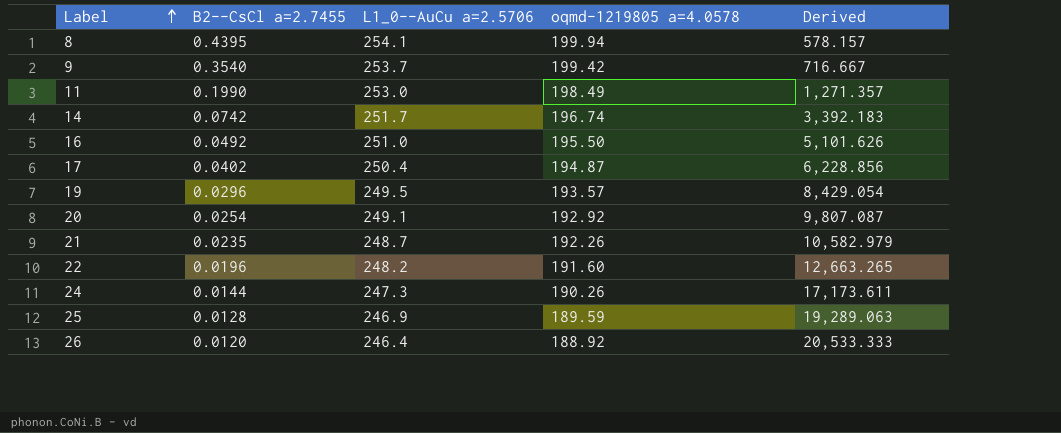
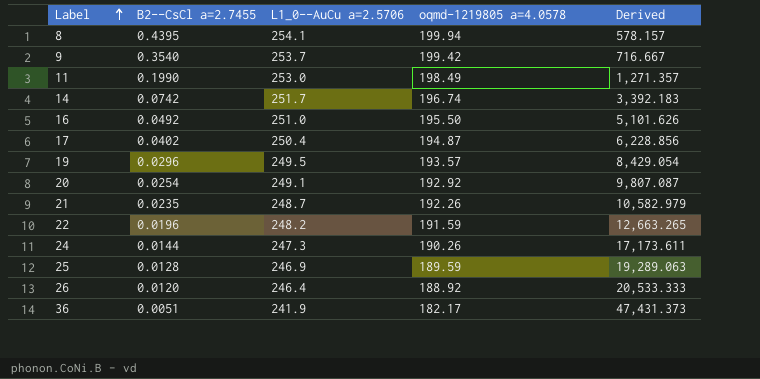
22 | oqmd-1219805 a=4.0578: 191.60 -> 191.59
row 36: none -> 0.0051 | 241.9 | 182.17 | 47,431.373

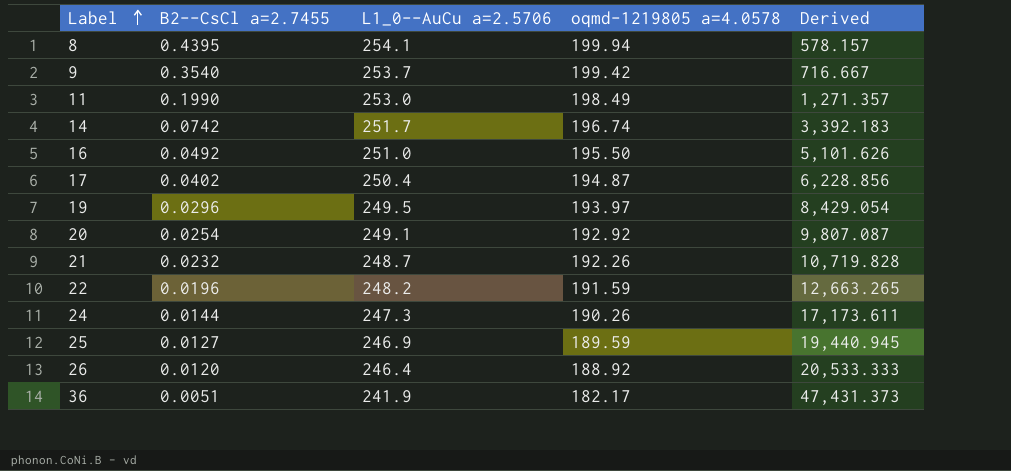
19 | oqmd-1219805 a=4.0578: 193.57 -> 193.97
21 | B2--CsCl a=2.7455: 0.0235 -> 0.0232
21 | Derived: 10,582.979 -> 10,719.828
25 | B2--CsCl a=2.7455: 0.0128 -> 0.0127
25 | Derived: 19,289.063 -> 19,440.945

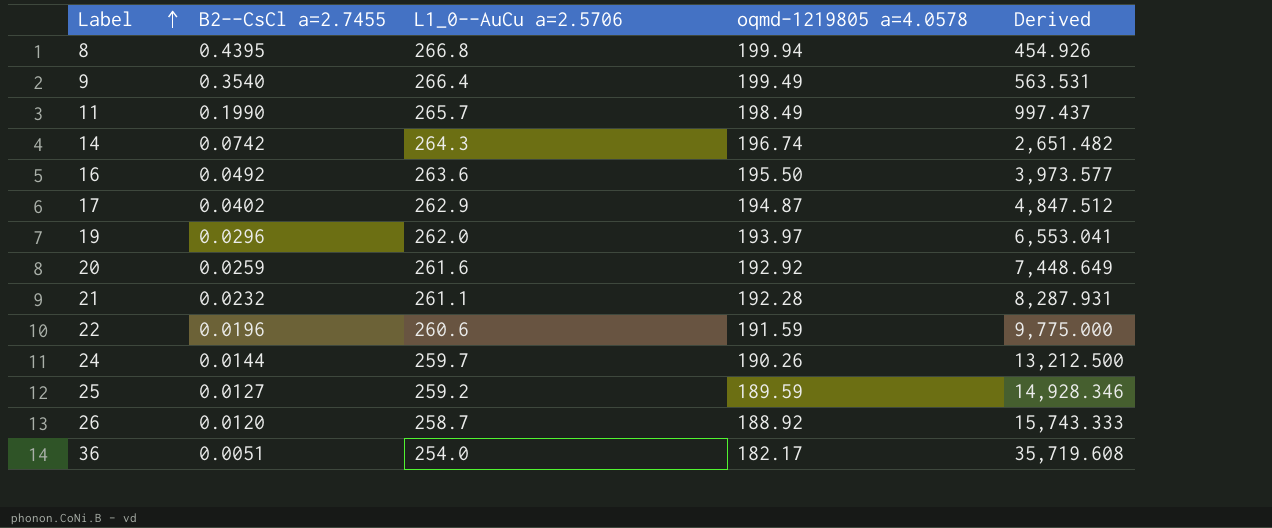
column Derived | formula: [L1_0--AuCu a=2.5706] / [B2--CsCl a=2.7455] -> [oqmd-1219805 a=4.0578] / [B2--CsCl a=2.7455]
8 | L1_0--AuCu a=2.5706: 254.1 -> 266.8
9 | L1_0--AuCu a=2.5706: 253.7 -> 266.4
9 | oqmd-1219805 a=4.0578: 199.42 -> 199.49
11 | L1_0--AuCu a=2.5706: 253.0 -> 265.7
14 | L1_0--AuCu a=2.5706: 251.7 -> 264.3
16 | L1_0--AuCu a=2.5706: 251.0 -> 263.6
17 | L1_0--AuCu a=2.5706: 250.4 -> 262.9
19 | L1_0--AuCu a=2.5706: 249.5 -> 262.0
20 | B2--CsCl a=2.7455: 0.0254 -> 0.0259
20 | L1_0--AuCu a=2.5706: 249.1 -> 261.6
21 | L1_0--AuCu a=2.5706: 248.7 -> 261.1
21 | oqmd-1219805 a=4.0578: 192.26 -> 192.28
22 | L1_0--AuCu a=2.5706: 248.2 -> 260.6
24 | L1_0--AuCu a=2.5706: 247.3 -> 259.7
25 | L1_0--AuCu a=2.5706: 246.9 -> 259.2
26 | L1_0--AuCu a=2.5706: 246.4 -> 258.7
36 | L1_0--AuCu a=2.5706: 241.9 -> 254.0

